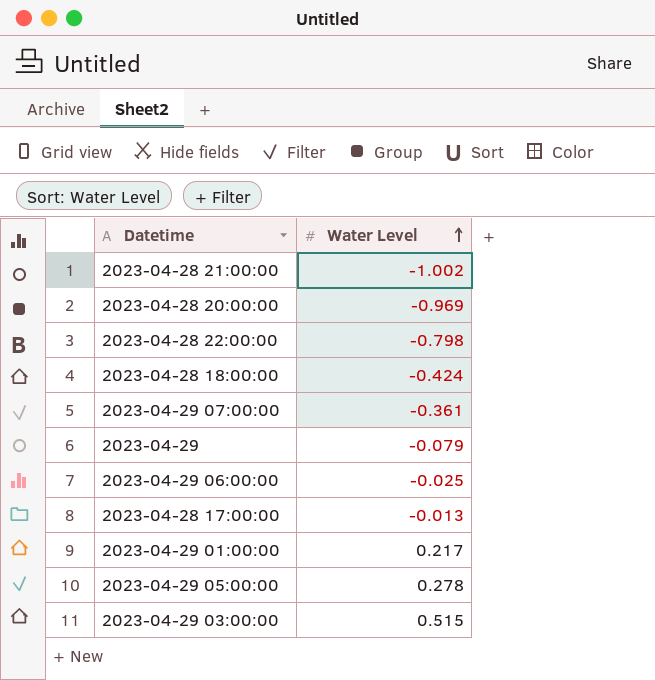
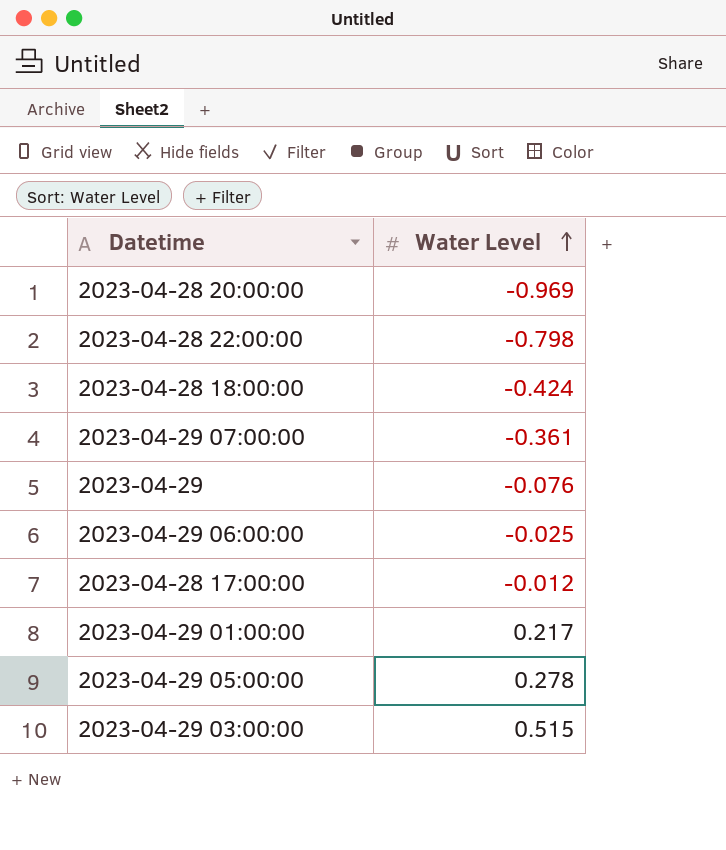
row 2023-04-28 21:00:00: -1.002 -> none
2023-04-29 | Water Level: -0.079 -> -0.076
2023-04-28 17:00:00 | Water Level: -0.013 -> -0.012

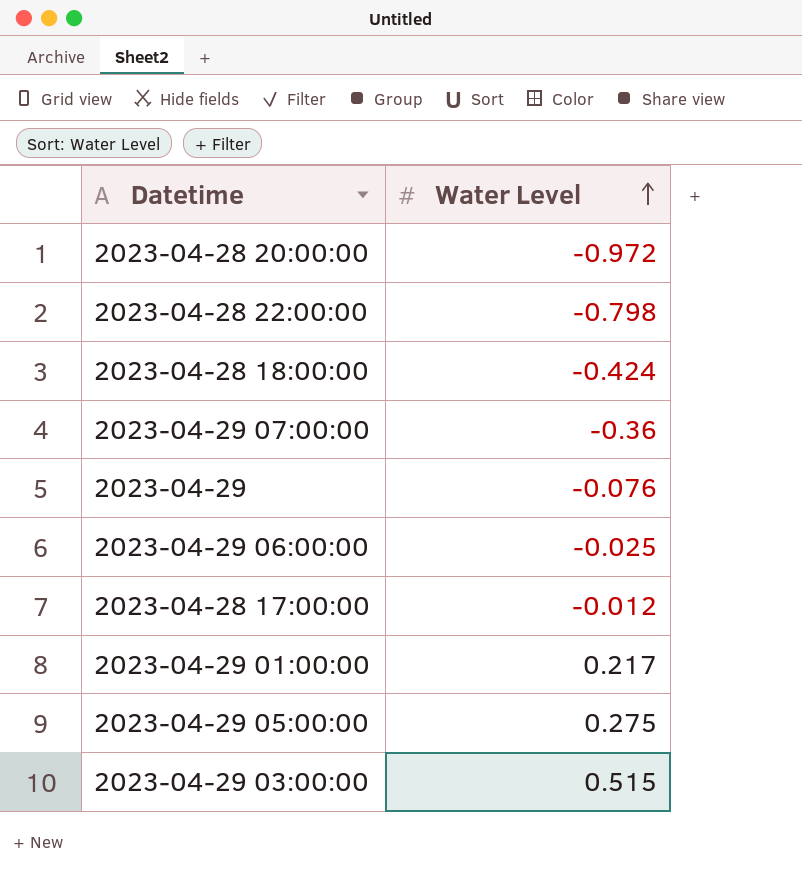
2023-04-28 20:00:00 | Water Level: -0.969 -> -0.972
2023-04-29 07:00:00 | Water Level: -0.361 -> -0.36
2023-04-29 05:00:00 | Water Level: 0.278 -> 0.275

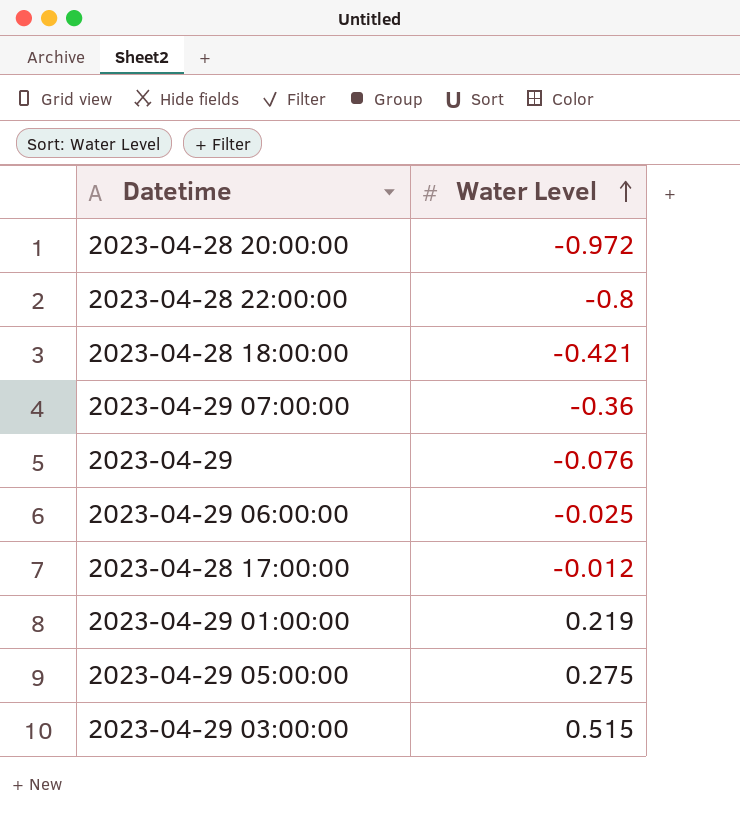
2023-04-28 22:00:00 | Water Level: -0.798 -> -0.8
2023-04-28 18:00:00 | Water Level: -0.424 -> -0.421
2023-04-29 01:00:00 | Water Level: 0.217 -> 0.219

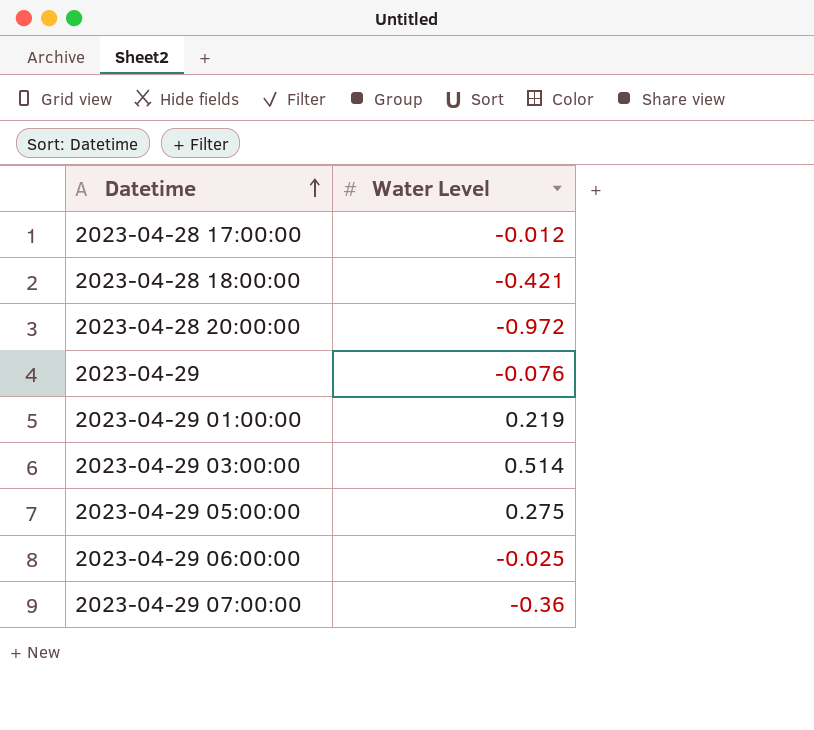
row order: Water Level ascending -> Datetime ascending
row 2023-04-28 22:00:00: -0.8 -> none
2023-04-29 03:00:00 | Water Level: 0.515 -> 0.514

